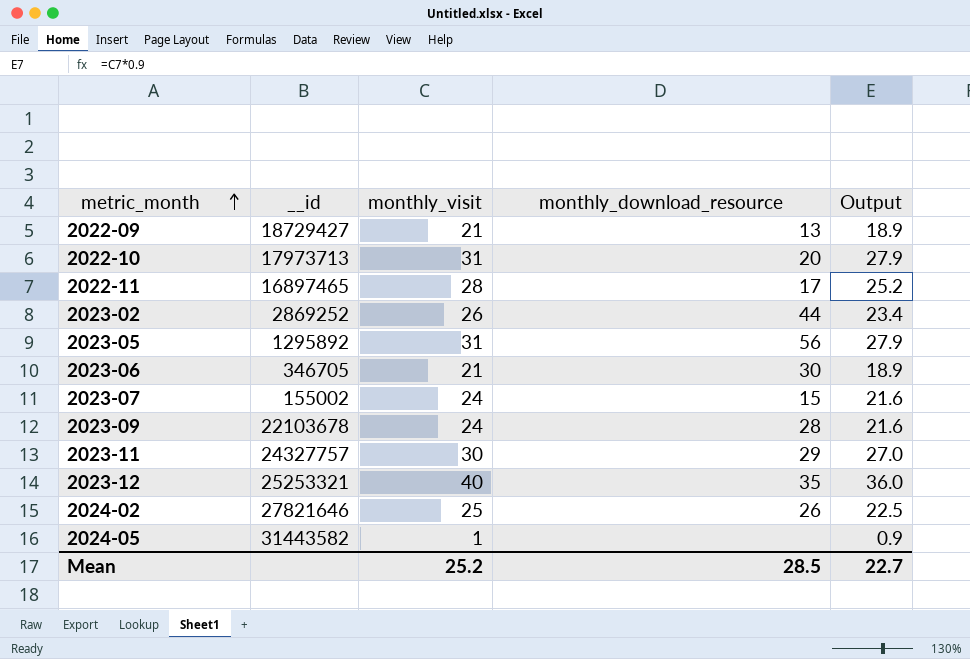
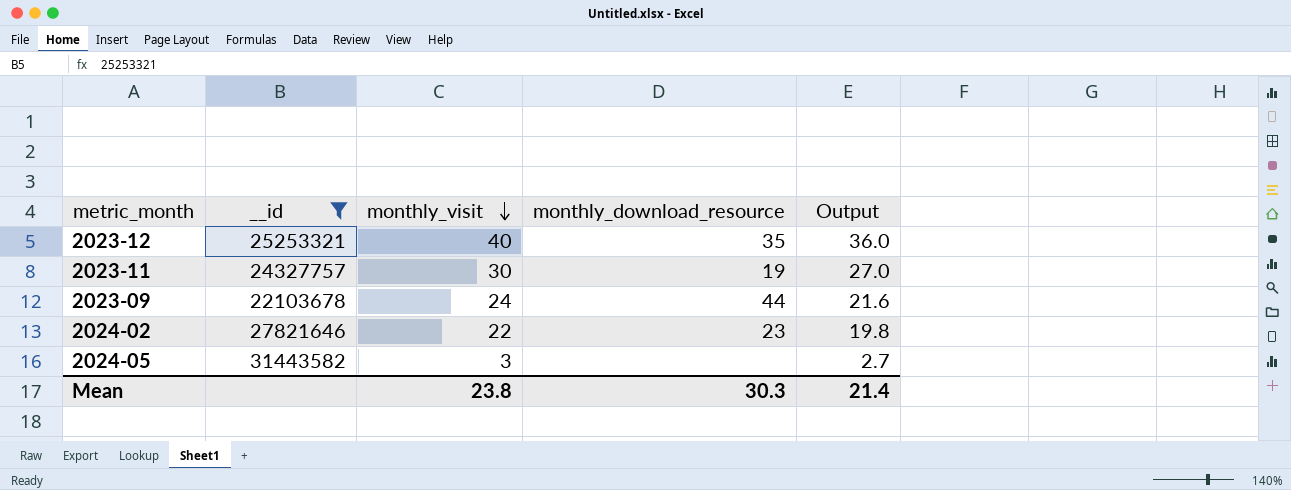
filter: none -> __id >= 22103678
row order: metric_month ascending -> monthly_visit descending
2023-11 | monthly_download_resource: 29 -> 19
2023-09 | monthly_download_resource: 28 -> 44
2024-02 | monthly_visit: 25 -> 22
2024-02 | monthly_download_resource: 26 -> 23
2024-02 | Output: 22.5 -> 19.8
2024-05 | monthly_visit: 1 -> 3
2024-05 | Output: 0.9 -> 2.7
Mean | monthly_visit: 25.2 -> 23.8
Mean | monthly_download_resource: 28.5 -> 30.3
Mean | Output: 22.7 -> 21.4

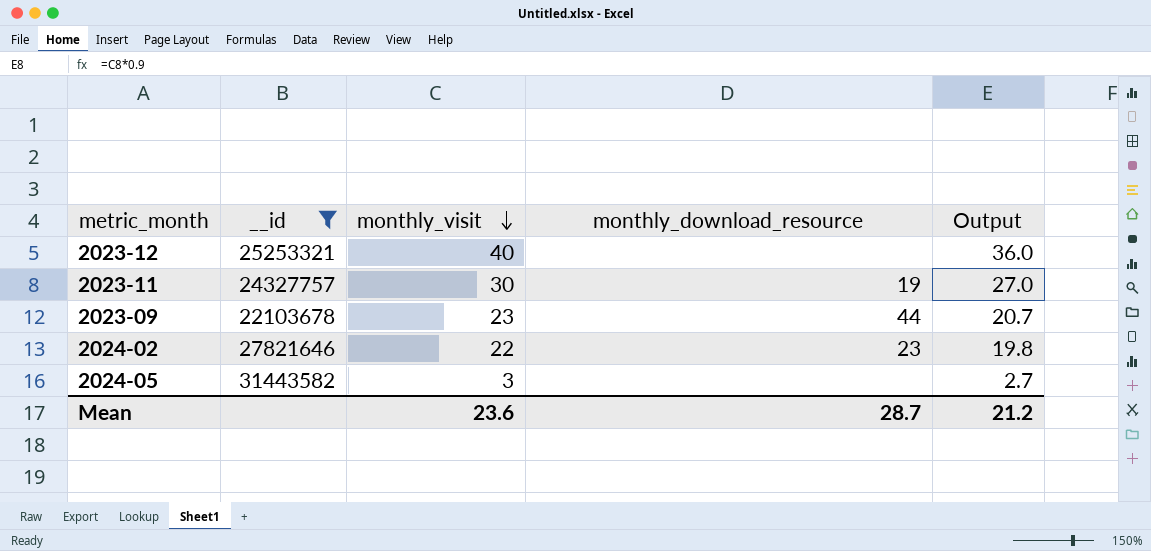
2023-12 | monthly_download_resource: 35 -> none
2023-09 | monthly_visit: 24 -> 23
2023-09 | Output: 21.6 -> 20.7
Mean | monthly_visit: 23.8 -> 23.6
Mean | monthly_download_resource: 30.3 -> 28.7
Mean | Output: 21.4 -> 21.2

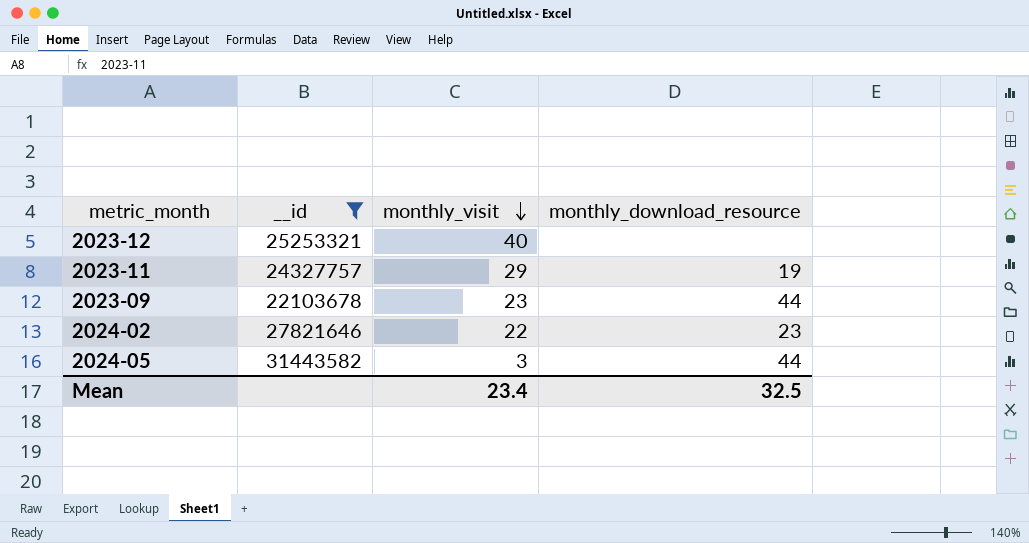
column Output | formula: [monthly_visit] * 0.9 -> none
2023-11 | monthly_visit: 30 -> 29
2024-05 | monthly_download_resource: none -> 44
Mean | monthly_visit: 23.6 -> 23.4
Mean | monthly_download_resource: 28.7 -> 32.5

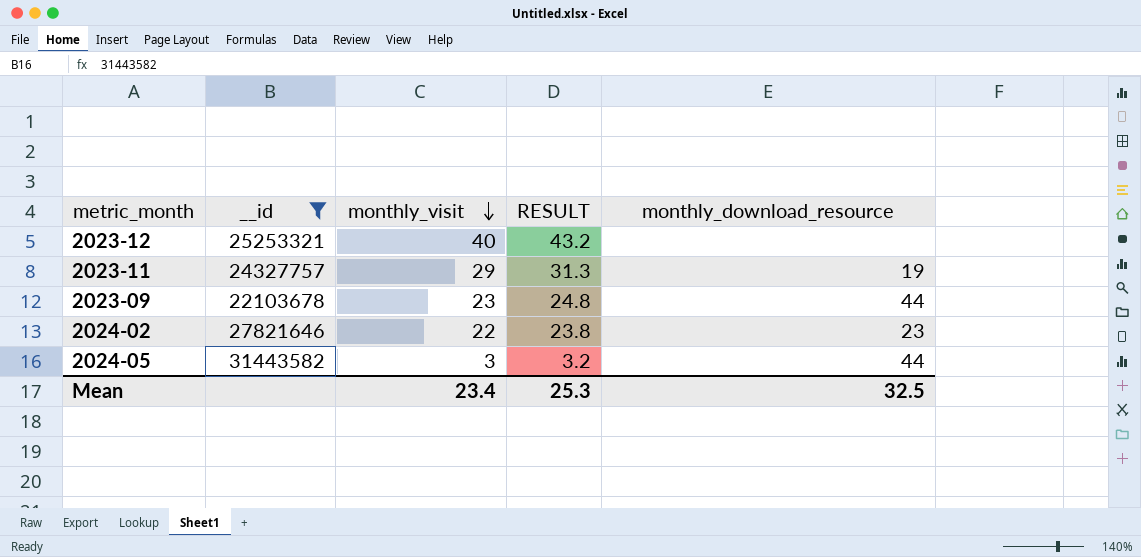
column RESULT | formula: none -> [monthly_visit] * 1.08

